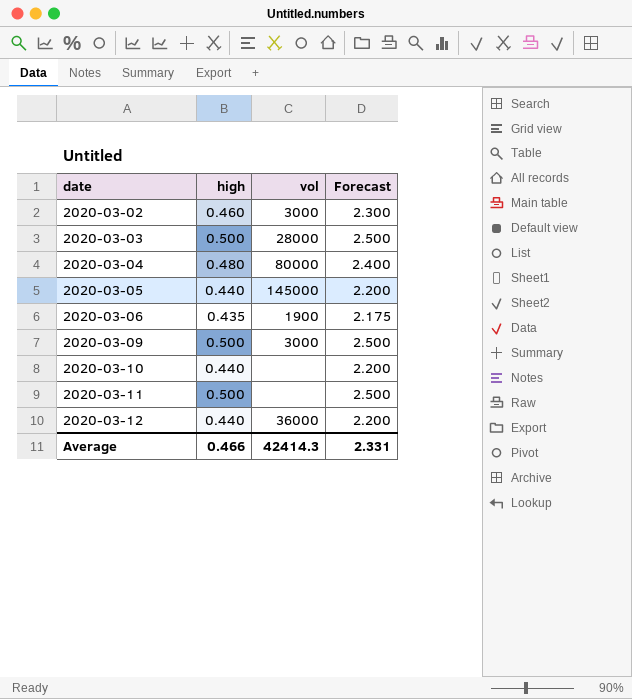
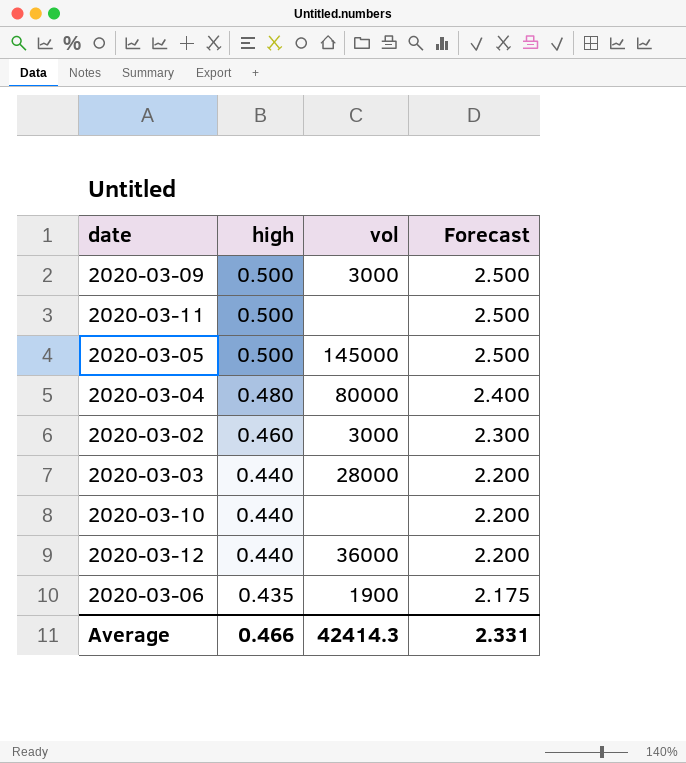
row order: date ascending -> high descending
2020-03-05 | high: 0.440 -> 0.500
2020-03-05 | Forecast: 2.200 -> 2.500
2020-03-03 | high: 0.500 -> 0.440
2020-03-03 | Forecast: 2.500 -> 2.200

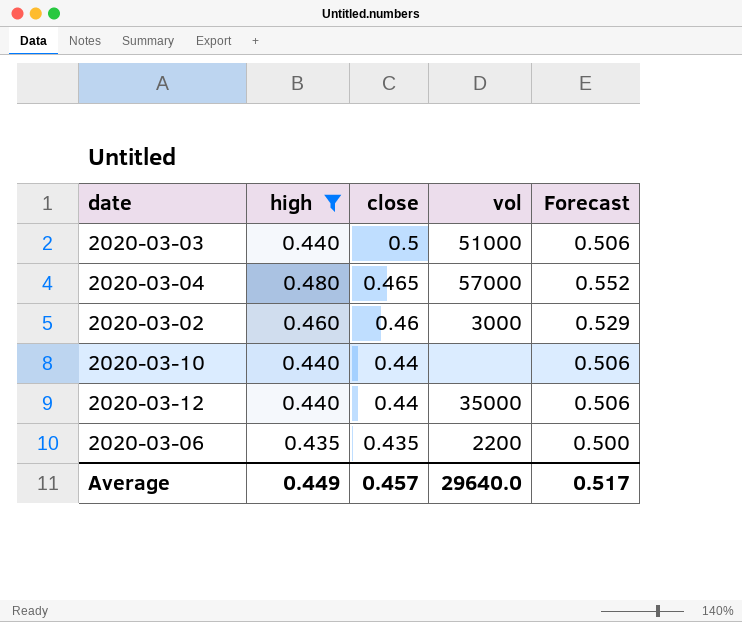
filter: none -> high != 0.500
row order: high descending -> close descending
column close | position: none -> 3
column Forecast | formula: [high] * 5 -> [high] * 1.15
2020-03-03 | vol: 28000 -> 51000
2020-03-04 | vol: 80000 -> 57000
2020-03-12 | vol: 36000 -> 35000
2020-03-06 | vol: 1900 -> 2200
Average | high: 0.466 -> 0.449
Average | vol: 42414.3 -> 29640.0
Average | Forecast: 2.331 -> 0.517

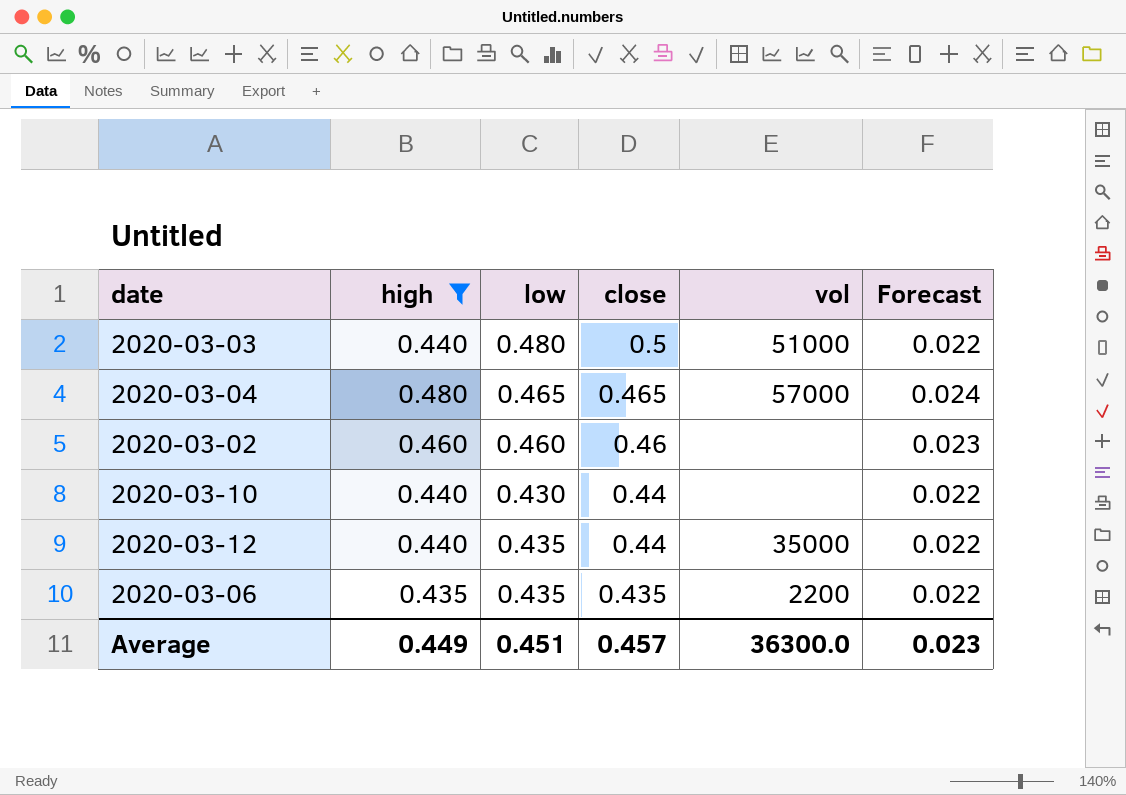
column low | position: none -> 3
column Forecast | formula: [high] * 1.15 -> [high] * 0.05
2020-03-02 | vol: 3000 -> none
Average | vol: 29640.0 -> 36300.0
Average | Forecast: 0.517 -> 0.023

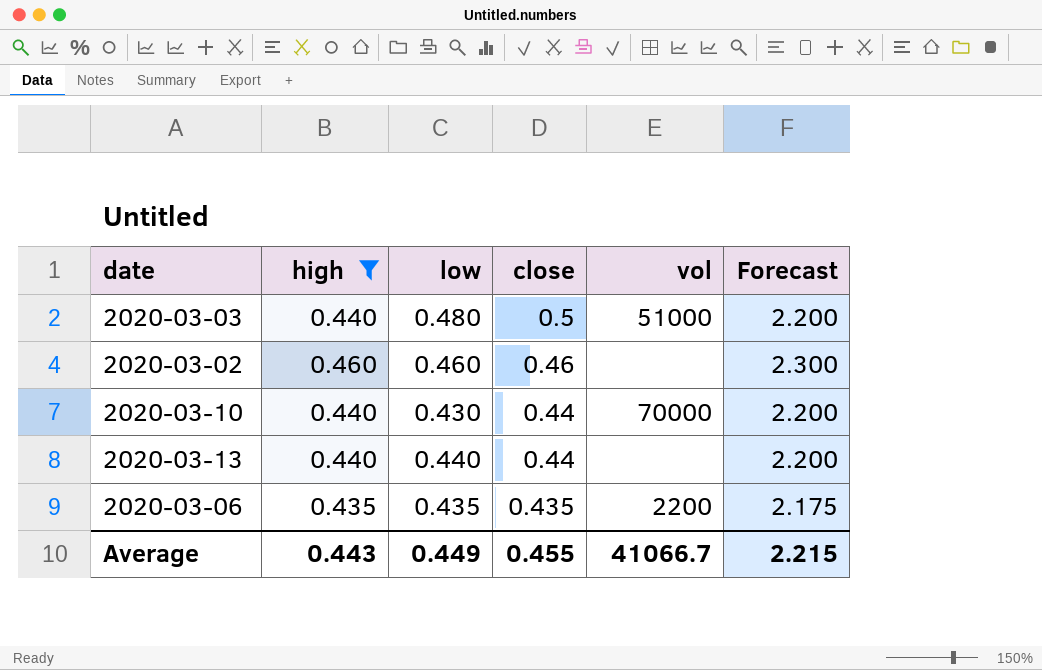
column Forecast | formula: [high] * 0.05 -> [high] * 5
row 2020-03-04: 0.480 | 0.465 | 0.465 | 57000 | 0.024 -> none
row 2020-03-12: 0.440 | 0.435 | 0.44 | 35000 | 0.022 -> none
2020-03-10 | vol: none -> 70000
row 2020-03-13: none -> 0.440 | 0.440 | 0.44 | none | 2.200
Average | high: 0.449 -> 0.443
Average | low: 0.451 -> 0.449
Average | close: 0.457 -> 0.455
Average | vol: 36300.0 -> 41066.7
Average | Forecast: 0.023 -> 2.215

